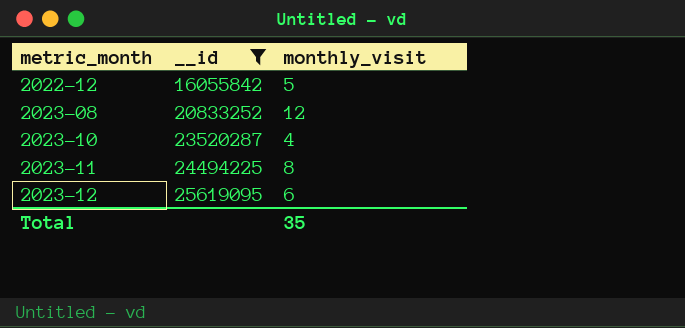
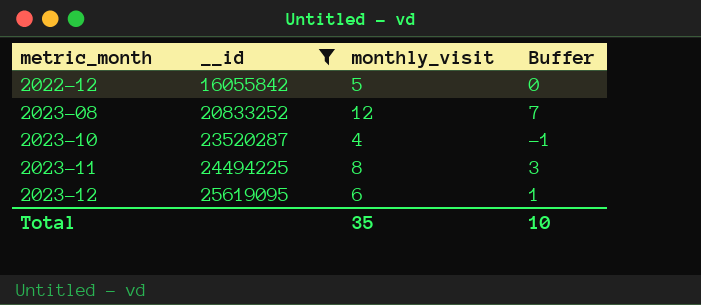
column Buffer | formula: none -> [monthly_visit] - 5

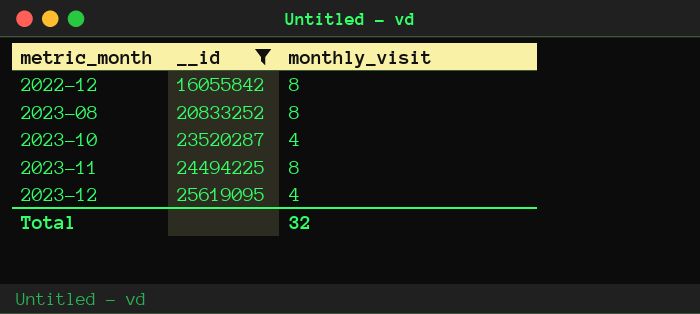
column Buffer | formula: [monthly_visit] - 5 -> none
2022-12 | monthly_visit: 5 -> 8
2023-08 | monthly_visit: 12 -> 8
2023-12 | monthly_visit: 6 -> 4
Total | monthly_visit: 35 -> 32

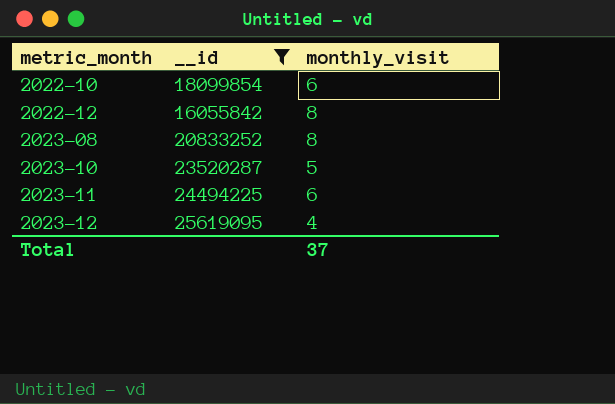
row 2022-10: none -> 18099854 | 6
2023-10 | monthly_visit: 4 -> 5
2023-11 | monthly_visit: 8 -> 6
Total | monthly_visit: 32 -> 37

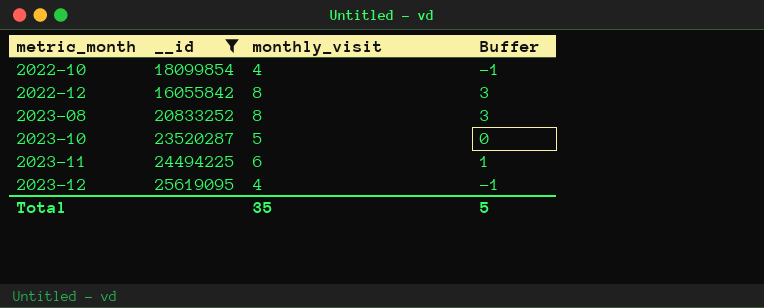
column Buffer | formula: none -> [monthly_visit] - 5
2022-10 | monthly_visit: 6 -> 4
Total | monthly_visit: 37 -> 35

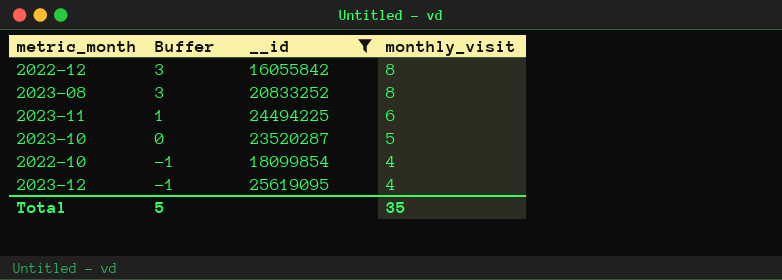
row order: metric_month ascending -> Buffer descending
column Buffer | position: 4 -> 2

